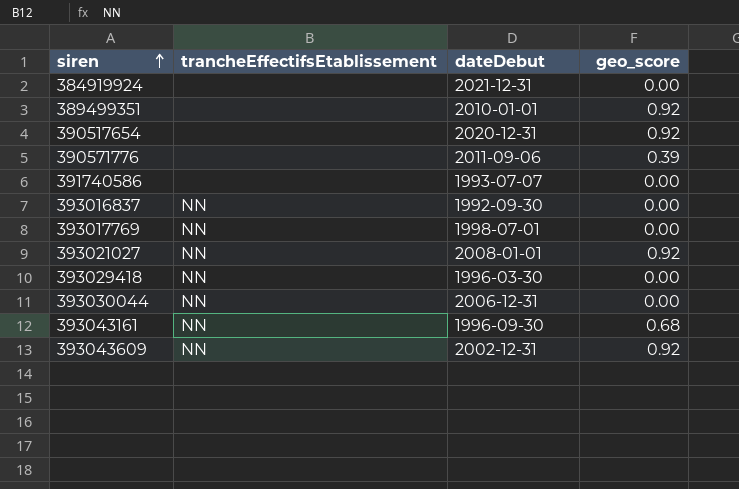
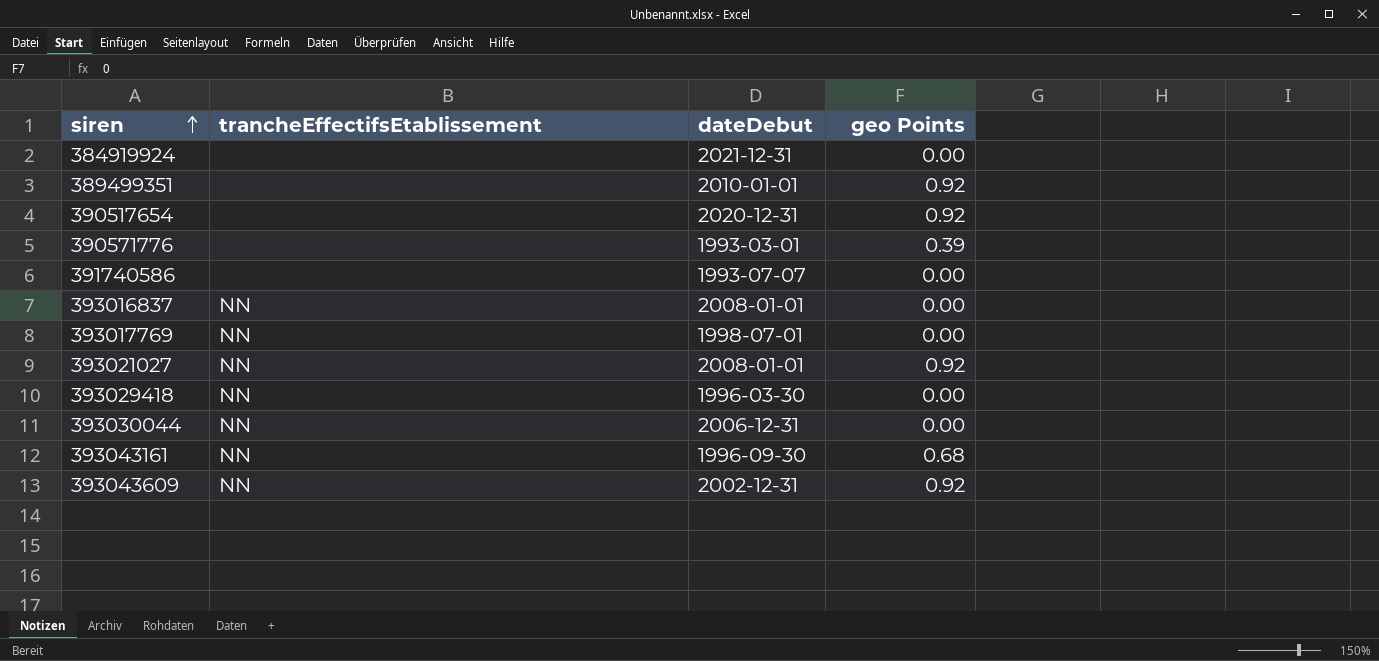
column name: geo_score -> geo Points
390571776 | dateDebut: 2011-09-06 -> 1993-03-01
393016837 | dateDebut: 1992-09-30 -> 2008-01-01

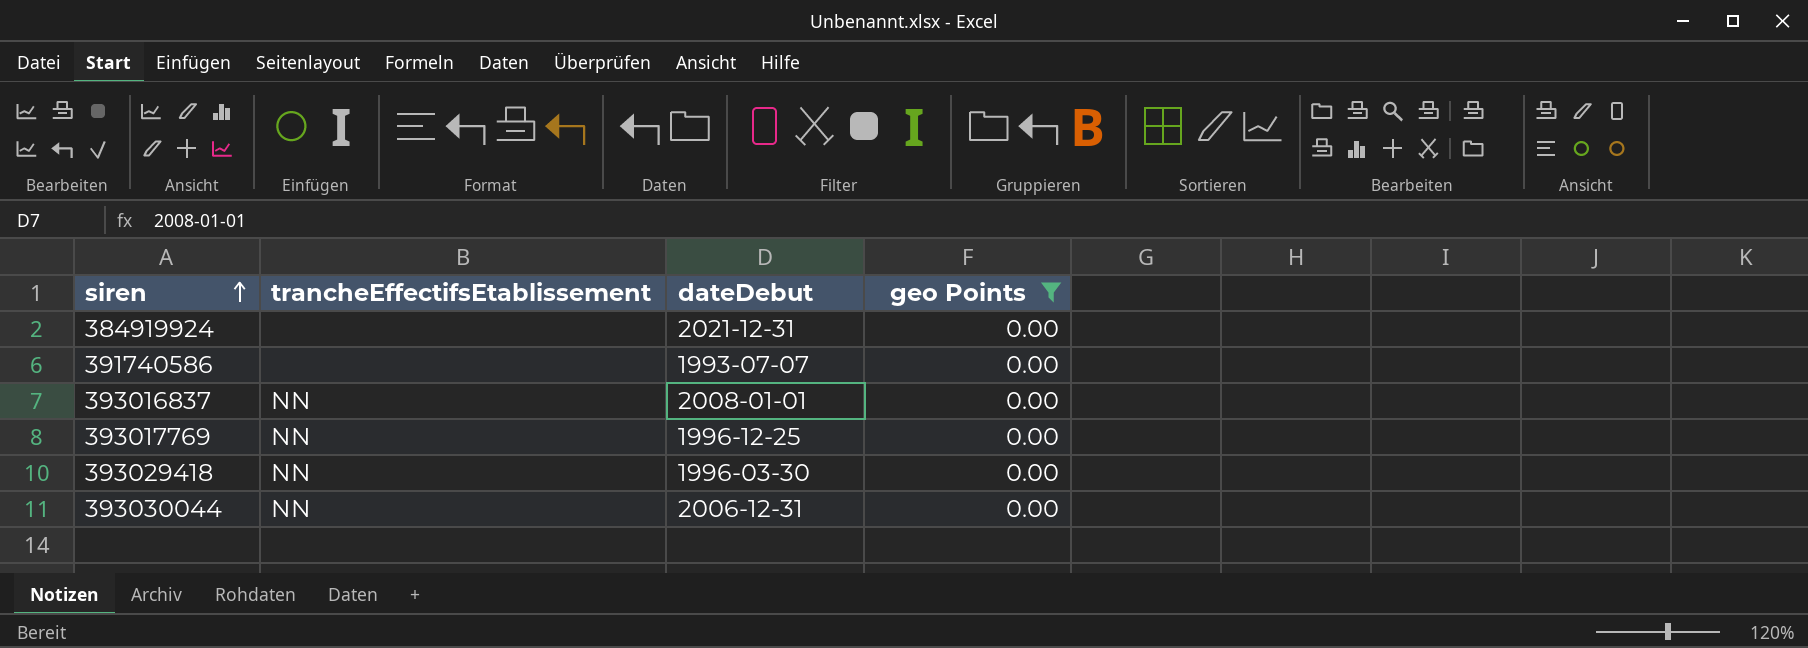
filter: none -> geo Points = 0.00
393017769 | dateDebut: 1998-07-01 -> 1996-12-25

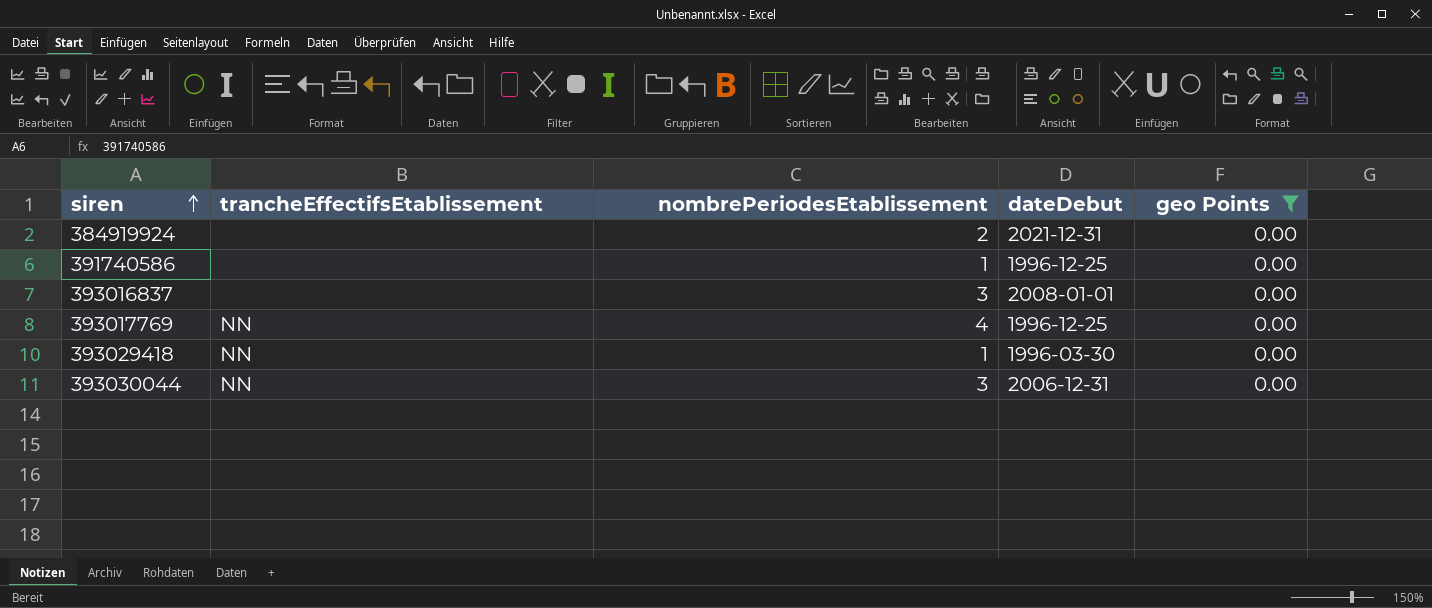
column nombrePeriodesEtablissement | position: none -> 3
391740586 | dateDebut: 1993-07-07 -> 1996-12-25
393016837 | trancheEffectifsEtablissement: NN -> none

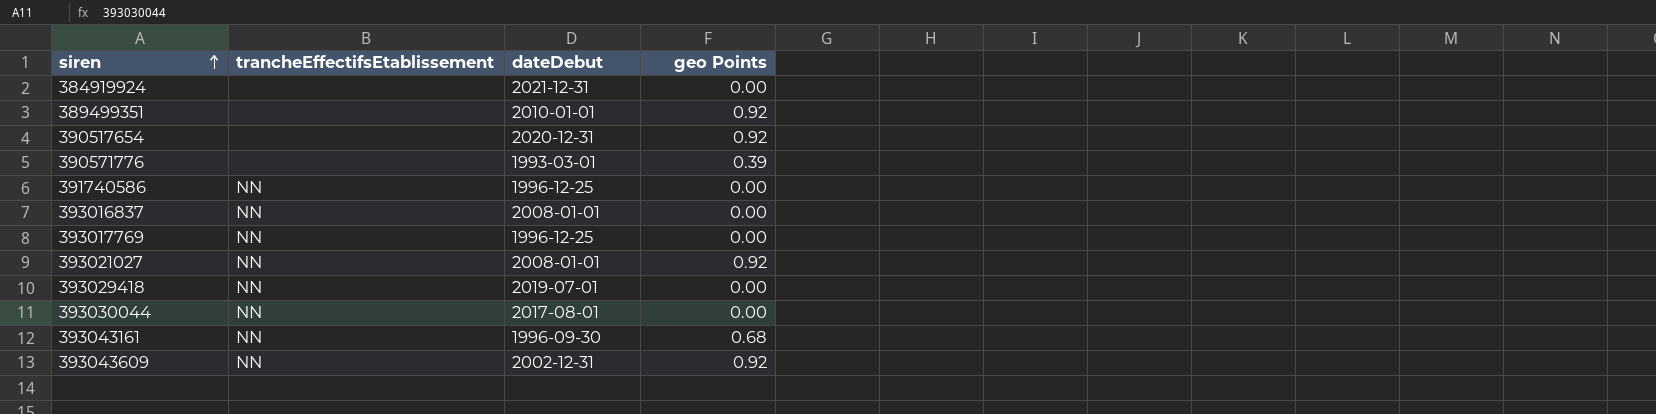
filter: geo Points = 0.00 -> none
column nombrePeriodesEtablissement | position: 3 -> none
391740586 | trancheEffectifsEtablissement: none -> NN
393016837 | trancheEffectifsEtablissement: none -> NN
393029418 | dateDebut: 1996-03-30 -> 2019-07-01
393030044 | dateDebut: 2006-12-31 -> 2017-08-01

